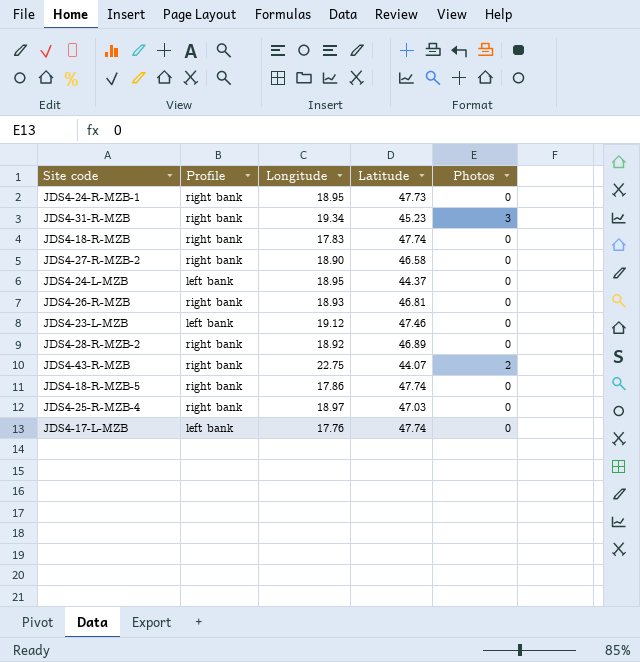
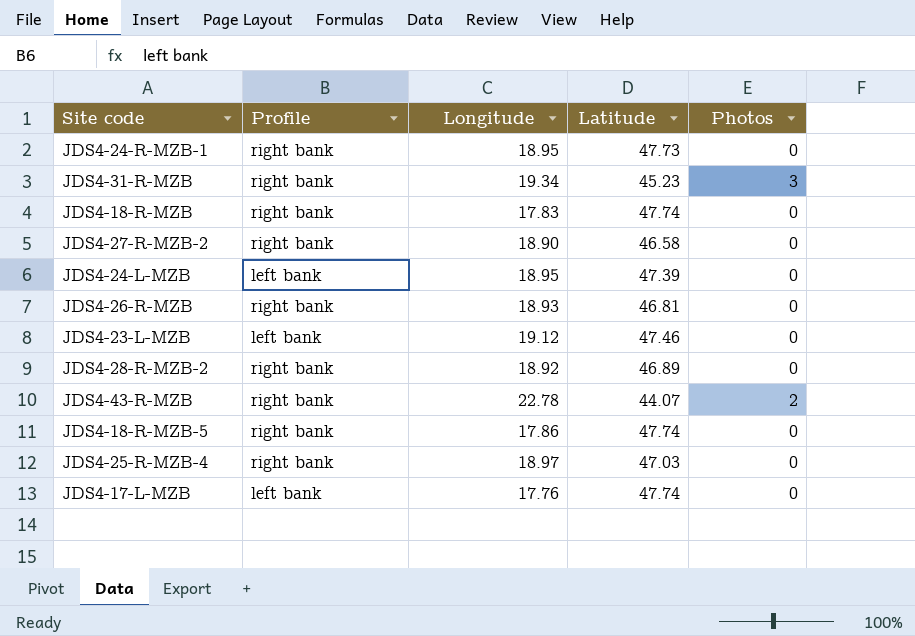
JDS4-24-L-MZB | Latitude: 44.37 -> 47.39
JDS4-43-R-MZB | Longitude: 22.75 -> 22.78

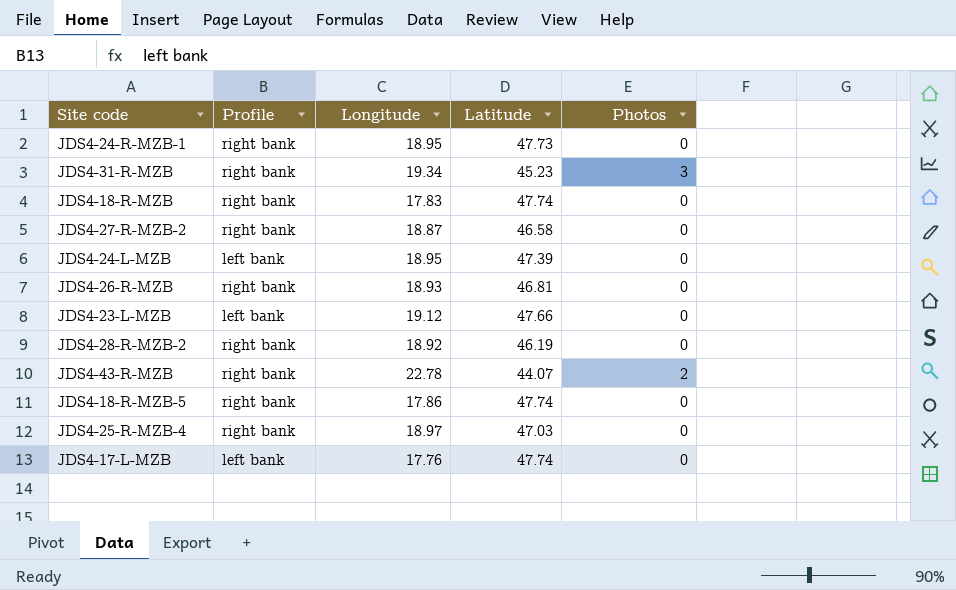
JDS4-27-R-MZB-2 | Longitude: 18.90 -> 18.87
JDS4-23-L-MZB | Latitude: 47.46 -> 47.66
JDS4-28-R-MZB-2 | Latitude: 46.89 -> 46.19

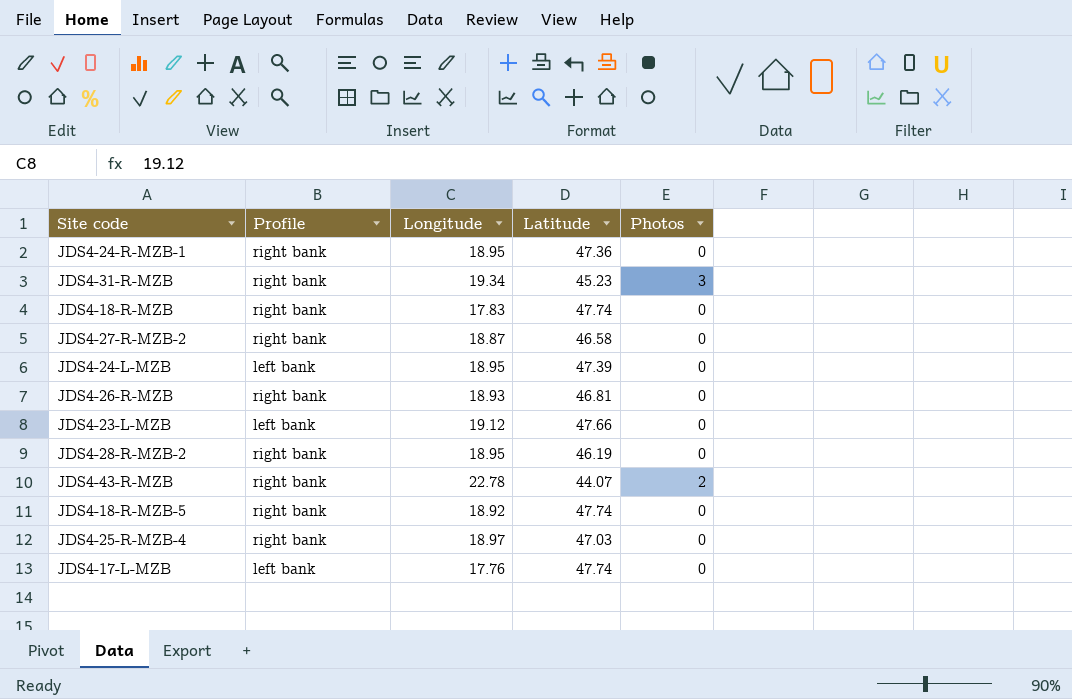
JDS4-24-R-MZB-1 | Latitude: 47.73 -> 47.36
JDS4-28-R-MZB-2 | Longitude: 18.92 -> 18.95
JDS4-18-R-MZB-5 | Longitude: 17.86 -> 18.92

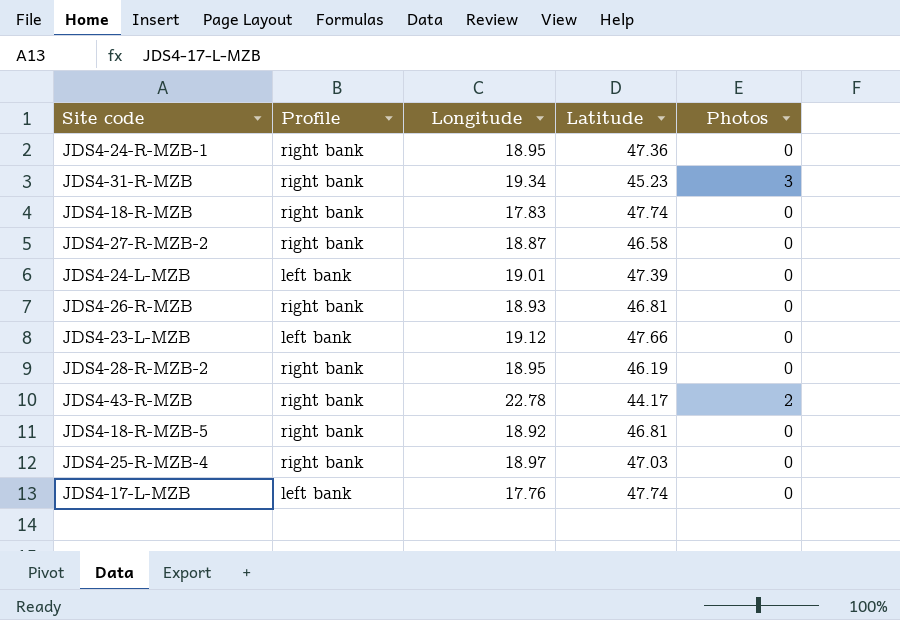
JDS4-24-L-MZB | Longitude: 18.95 -> 19.01
JDS4-43-R-MZB | Latitude: 44.07 -> 44.17
JDS4-18-R-MZB-5 | Latitude: 47.74 -> 46.81

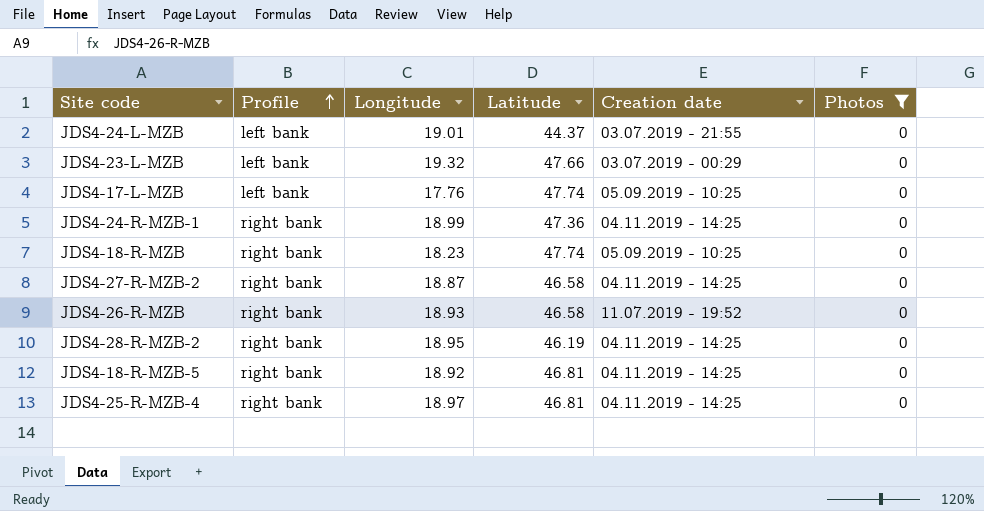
filter: none -> Photos = 0
row order: none -> Profile ascending
column Creation date | position: none -> 5
JDS4-24-L-MZB | Latitude: 47.39 -> 44.37
JDS4-23-L-MZB | Longitude: 19.12 -> 19.32
JDS4-24-R-MZB-1 | Longitude: 18.95 -> 18.99
JDS4-18-R-MZB | Longitude: 17.83 -> 18.23
JDS4-26-R-MZB | Latitude: 46.81 -> 46.58
JDS4-25-R-MZB-4 | Latitude: 47.03 -> 46.81

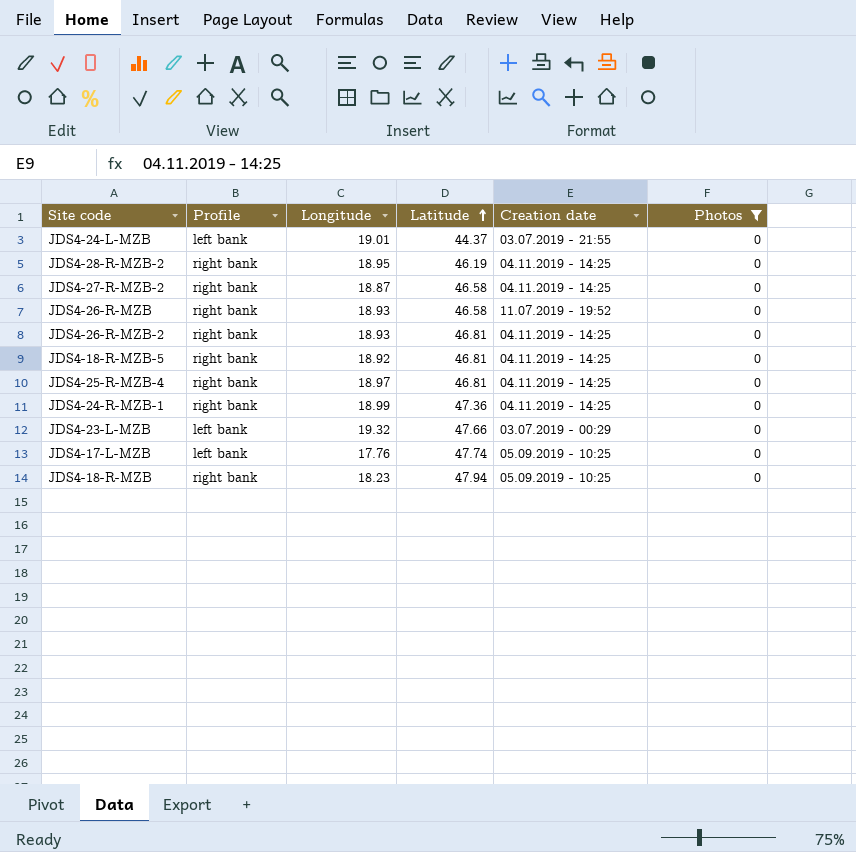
row order: Profile ascending -> Latitude ascending
row JDS4-26-R-MZB-2: none -> right bank | 18.93 | 46.81 | 04.11.2019 - 14:25 | 0
JDS4-18-R-MZB | Latitude: 47.74 -> 47.94

